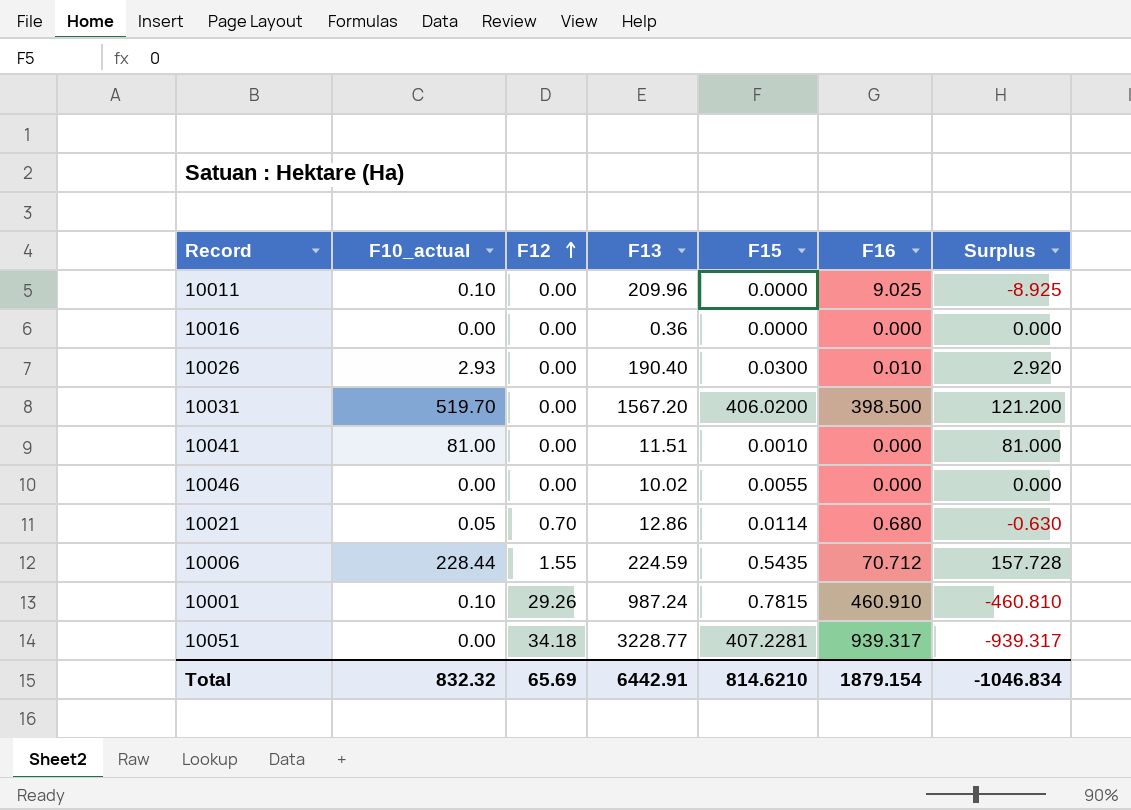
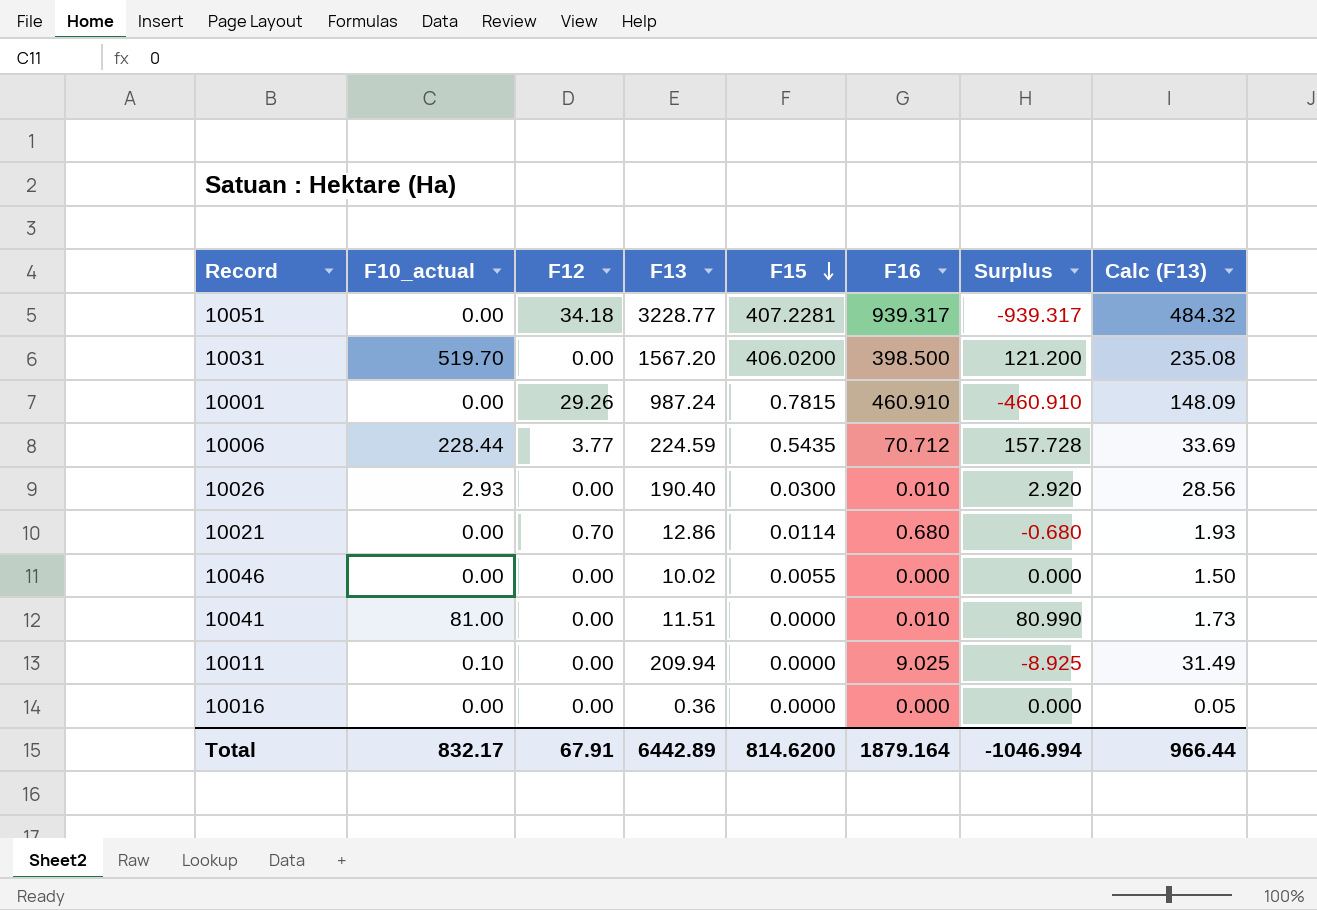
row order: F12 ascending -> F15 descending
column Calc (F13) | formula: none -> [F13] * 0.15
10001 | F10_actual: 0.10 -> 0.00
10001 | Surplus: -460.810 -> -460.910
10006 | F12: 1.55 -> 3.77
10021 | F10_actual: 0.05 -> 0.00
10021 | Surplus: -0.630 -> -0.680
10041 | F15: 0.0010 -> 0.0000
10041 | F16: 0.000 -> 0.010
10041 | Surplus: 81.000 -> 80.990
10011 | F13: 209.96 -> 209.94
Total | F10_actual: 832.32 -> 832.17
Total | F12: 65.69 -> 67.91
Total | F13: 6442.91 -> 6442.89
Total | F15: 814.6210 -> 814.6200
Total | F16: 1879.154 -> 1879.164
Total | Surplus: -1046.834 -> -1046.994

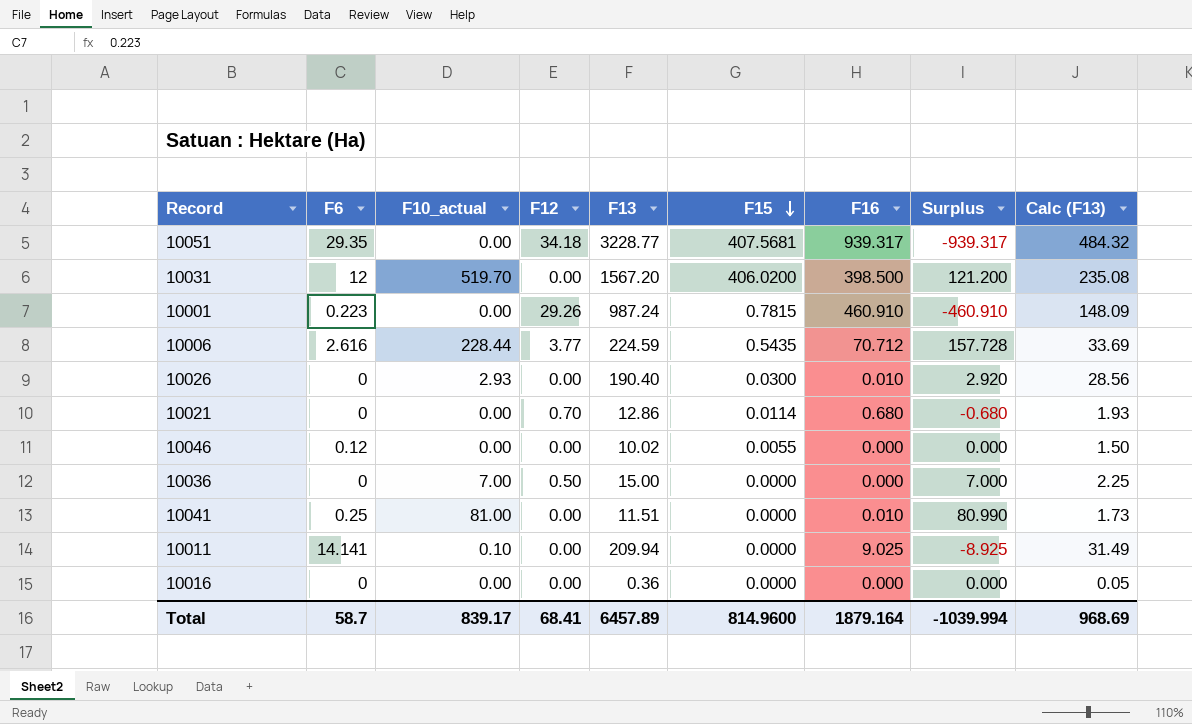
column F6 | position: none -> 2
10051 | F15: 407.2281 -> 407.5681
row 10036: none -> 0 | 7.00 | 0.50 | 15.00 | 0.0000 | 0.000 | 7.000 | 2.25
Total | F10_actual: 832.17 -> 839.17
Total | F12: 67.91 -> 68.41
Total | F13: 6442.89 -> 6457.89
Total | F15: 814.6200 -> 814.9600
Total | Surplus: -1046.994 -> -1039.994
Total | Calc (F13): 966.44 -> 968.69

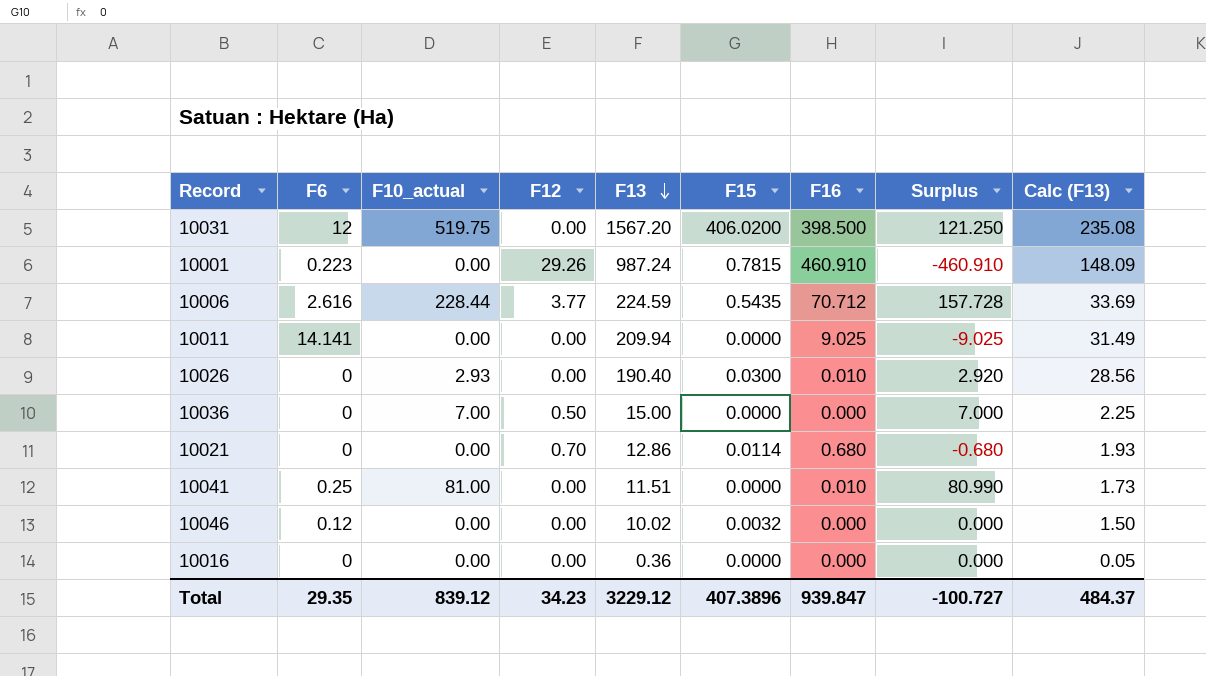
row order: F15 descending -> F13 descending
row 10051: 29.35 | 0.00 | 34.18 | 3228.77 | 407.5681 | 939.317 | -939.317 | 484.32 -> none
10031 | F10_actual: 519.70 -> 519.75
10031 | Surplus: 121.200 -> 121.250
10011 | F10_actual: 0.10 -> 0.00
10011 | Surplus: -8.925 -> -9.025
10046 | F15: 0.0055 -> 0.0032
Total | F6: 58.7 -> 29.35
Total | F10_actual: 839.17 -> 839.12
Total | F12: 68.41 -> 34.23
Total | F13: 6457.89 -> 3229.12
Total | F15: 814.9600 -> 407.3896
Total | F16: 1879.164 -> 939.847
Total | Surplus: -1039.994 -> -100.727
Total | Calc (F13): 968.69 -> 484.37

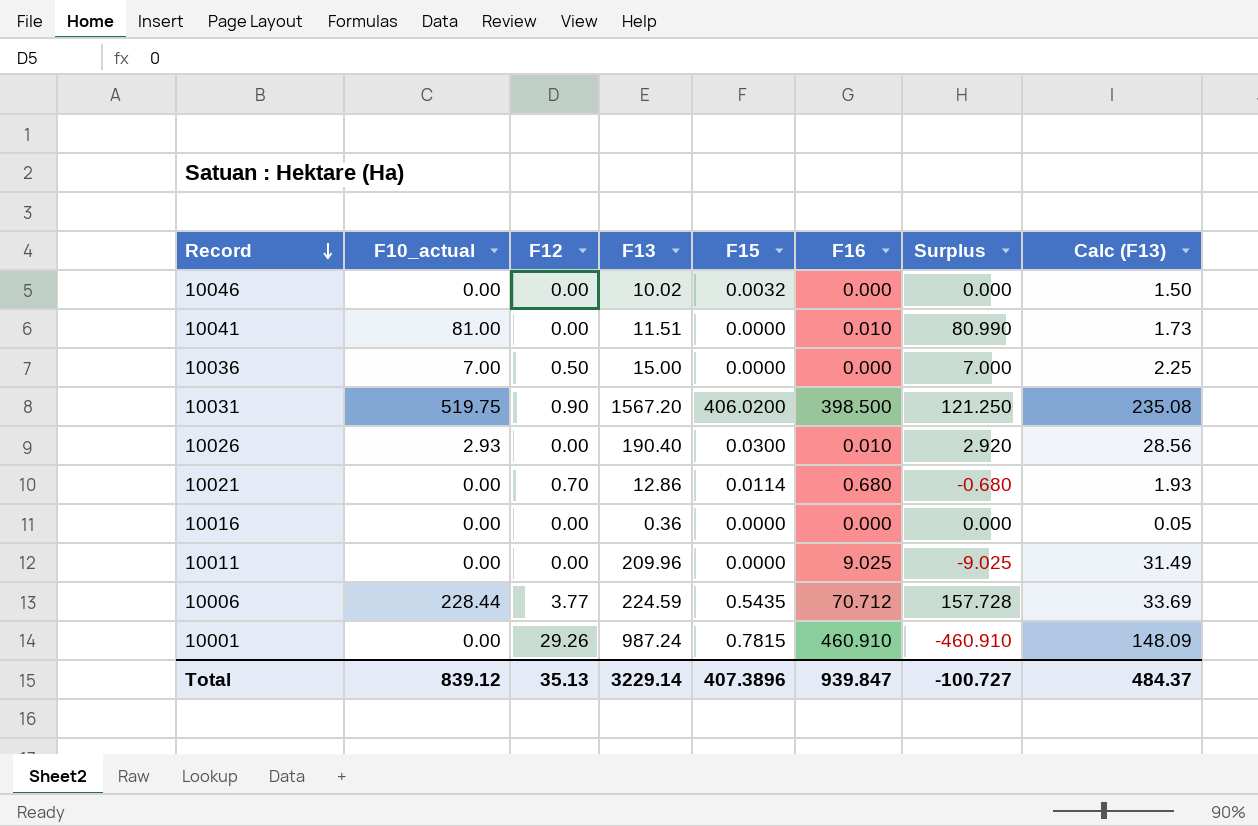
row order: F13 descending -> Record descending
column F6 | position: 2 -> none
10031 | F12: 0.00 -> 0.90
10011 | F13: 209.94 -> 209.96
Total | F12: 34.23 -> 35.13
Total | F13: 3229.12 -> 3229.14

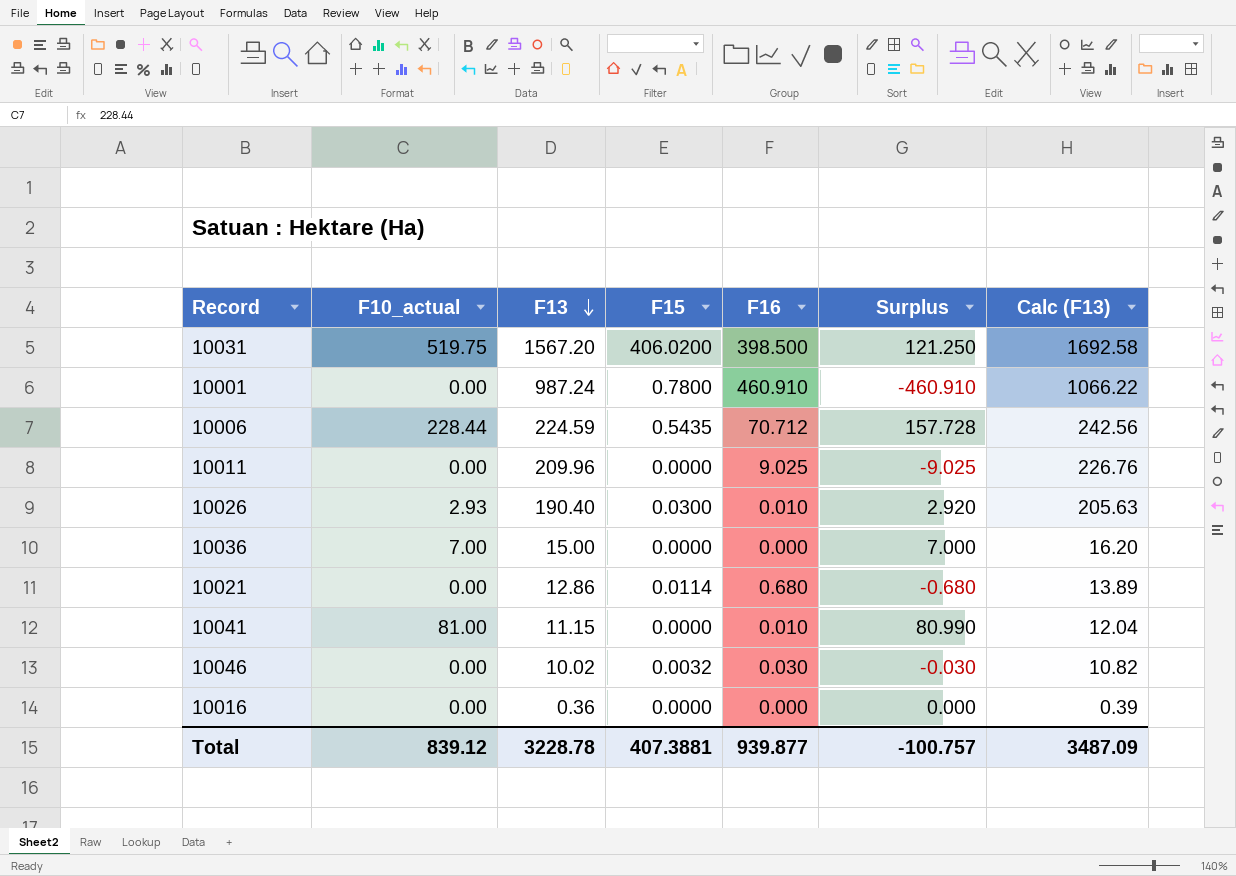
row order: Record descending -> F13 descending
column F12 | position: 3 -> none
column Calc (F13) | formula: [F13] * 0.15 -> [F13] * 1.08
10001 | F15: 0.7815 -> 0.7800
10041 | F13: 11.51 -> 11.15
10046 | F16: 0.000 -> 0.030
10046 | Surplus: 0.000 -> -0.030
Total | F13: 3229.14 -> 3228.78
Total | F15: 407.3896 -> 407.3881
Total | F16: 939.847 -> 939.877
Total | Surplus: -100.727 -> -100.757
Total | Calc (F13): 484.37 -> 3487.09

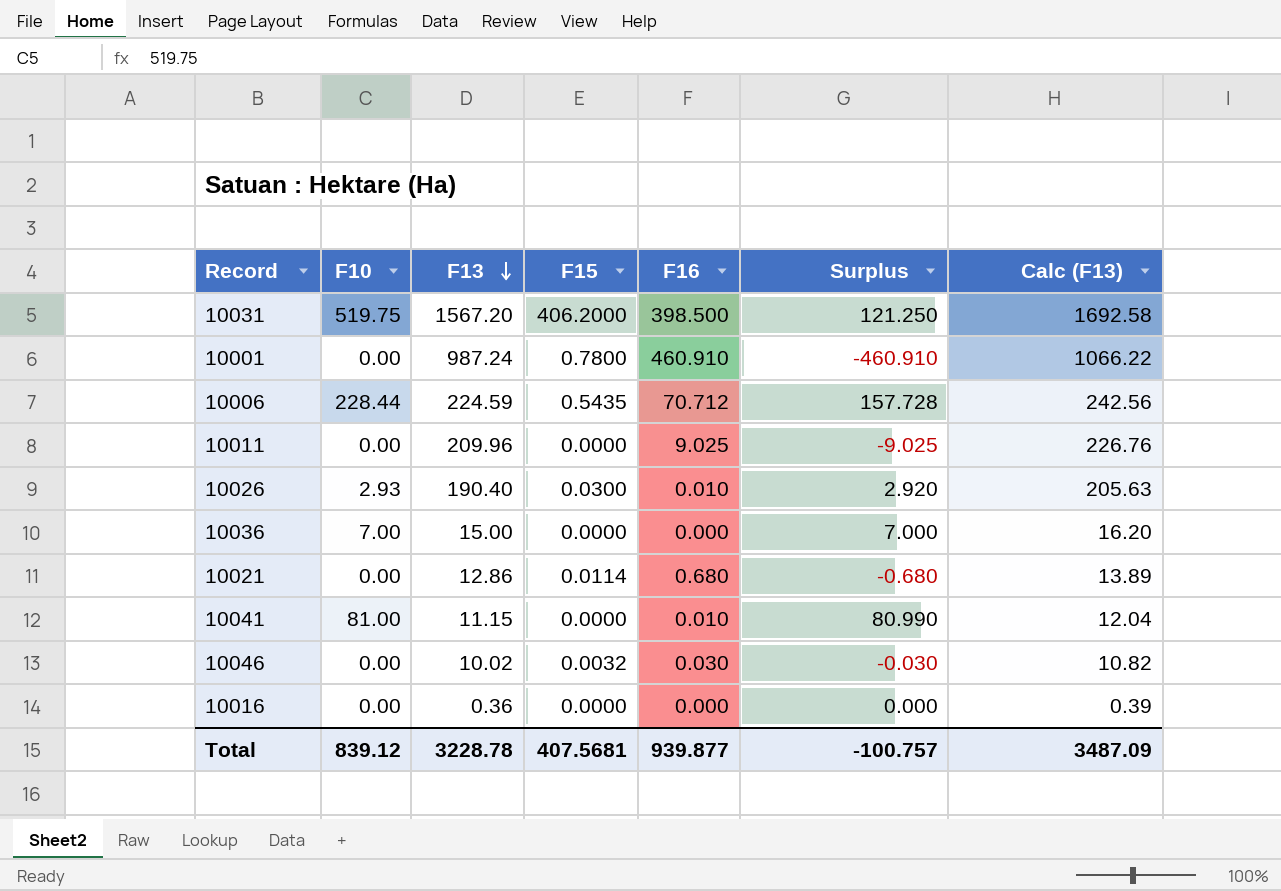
column name: F10_actual -> F10
10031 | F15: 406.0200 -> 406.2000
Total | F15: 407.3881 -> 407.5681

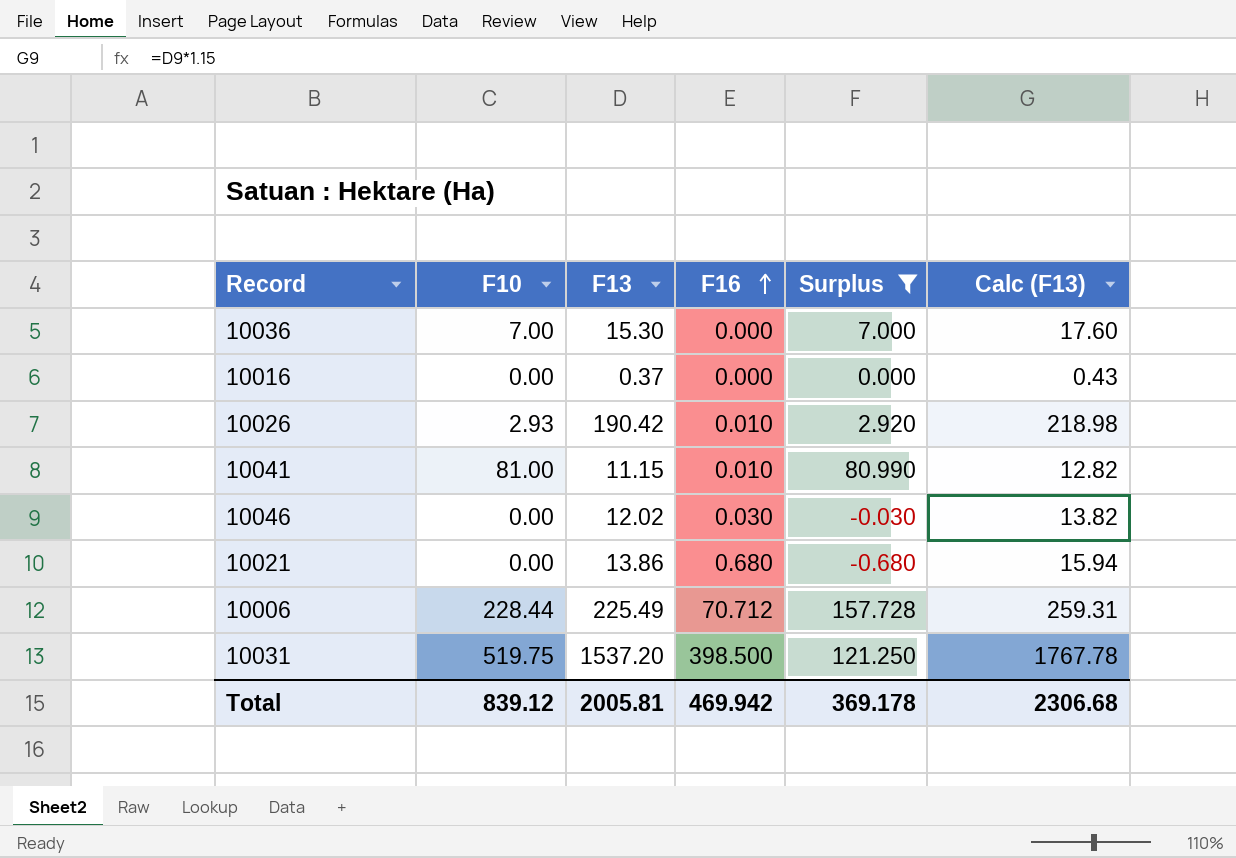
filter: none -> Surplus >= -0.680
row order: F13 descending -> F16 ascending
column F15 | position: 4 -> none
column Calc (F13) | formula: [F13] * 1.08 -> [F13] * 1.15
10036 | F13: 15.00 -> 15.30
10016 | F13: 0.36 -> 0.37
10026 | F13: 190.40 -> 190.42
10046 | F13: 10.02 -> 12.02
10021 | F13: 12.86 -> 13.86
10006 | F13: 224.59 -> 225.49
10031 | F13: 1567.20 -> 1537.20
Total | F13: 3228.78 -> 2005.81
Total | F16: 939.877 -> 469.942
Total | Surplus: -100.757 -> 369.178
Total | Calc (F13): 3487.09 -> 2306.68

